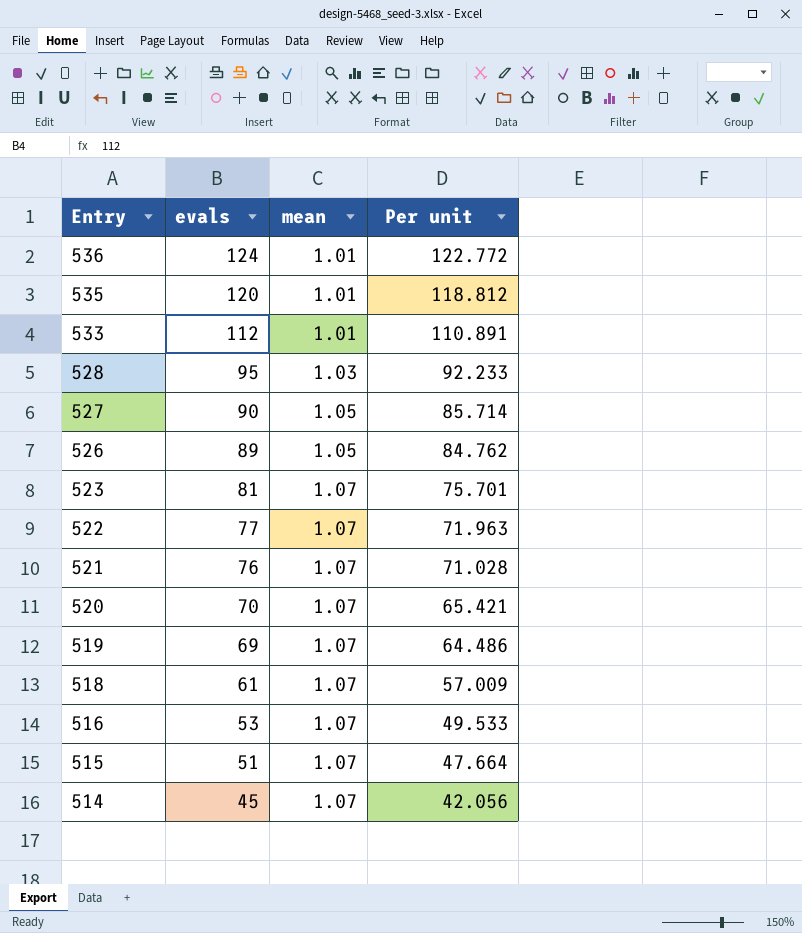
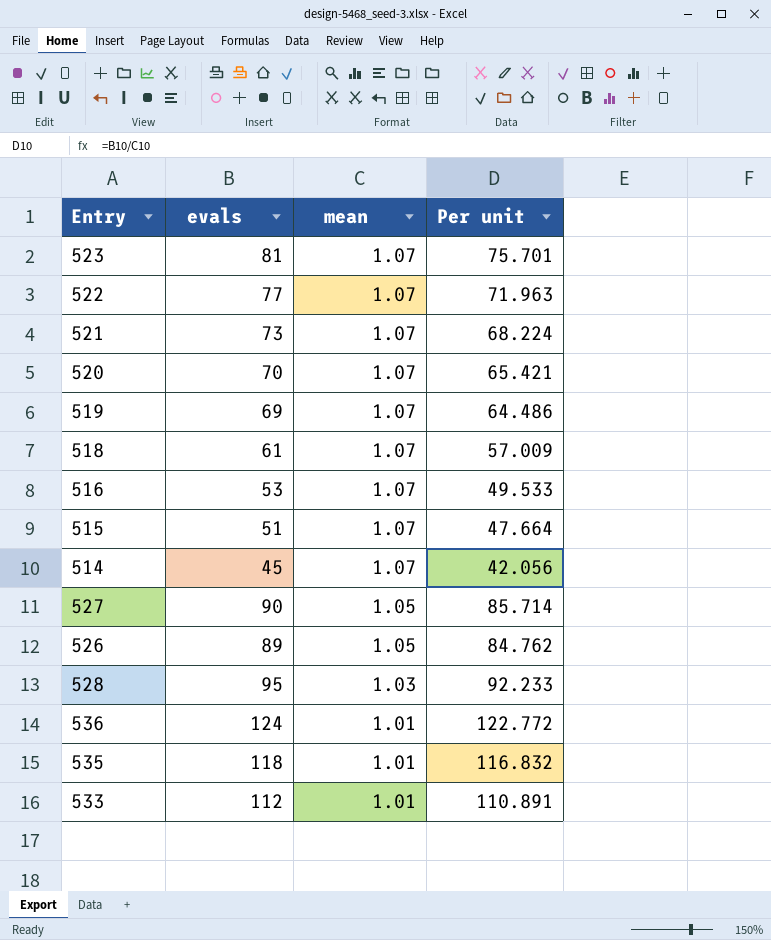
row order: Entry descending -> mean descending
521 | evals: 76 -> 73
521 | Per unit: 71.028 -> 68.224
535 | evals: 120 -> 118
535 | Per unit: 118.812 -> 116.832

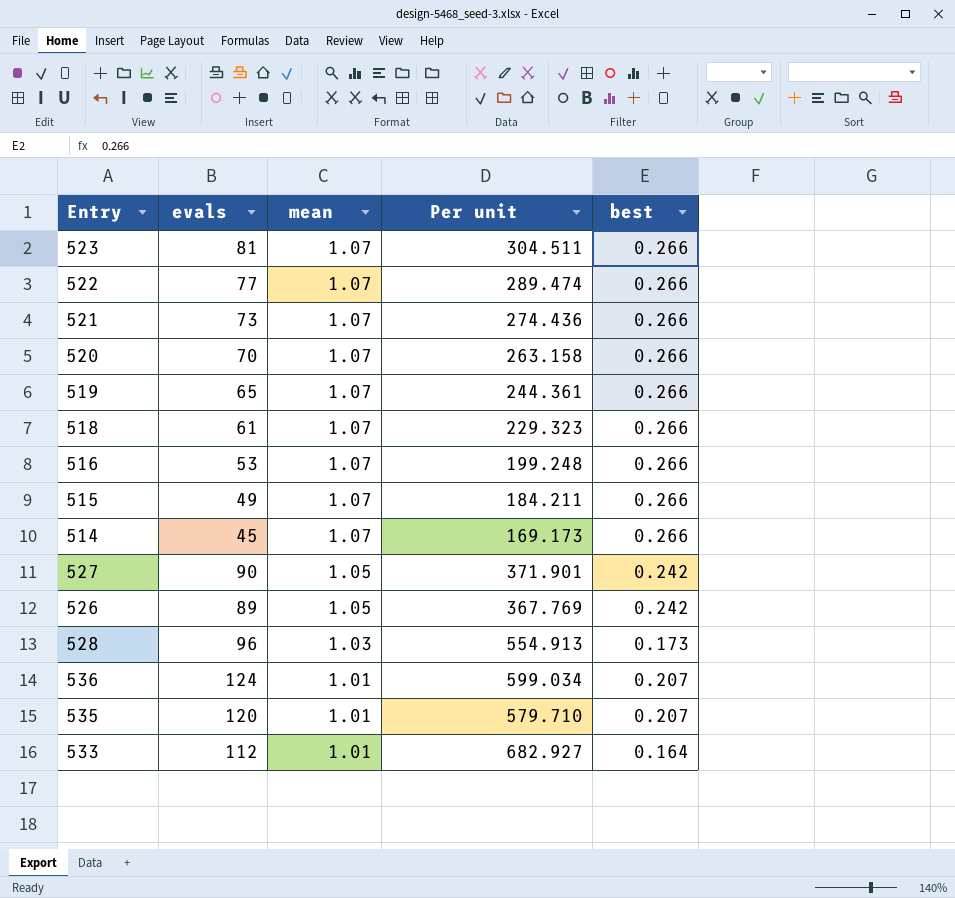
column Per unit | formula: [evals] / [mean] -> [evals] / [best]
column best | position: none -> 5
519 | evals: 69 -> 65
515 | evals: 51 -> 49
528 | evals: 95 -> 96
535 | evals: 118 -> 120

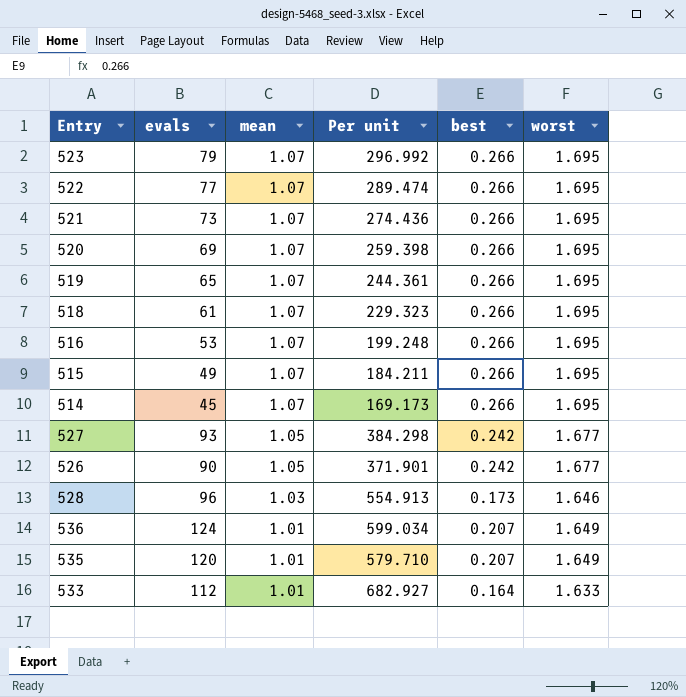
column worst | position: none -> 6
523 | evals: 81 -> 79
523 | Per unit: 304.511 -> 296.992
520 | evals: 70 -> 69
520 | Per unit: 263.158 -> 259.398
527 | evals: 90 -> 93
527 | Per unit: 371.901 -> 384.298
526 | evals: 89 -> 90
526 | Per unit: 367.769 -> 371.901

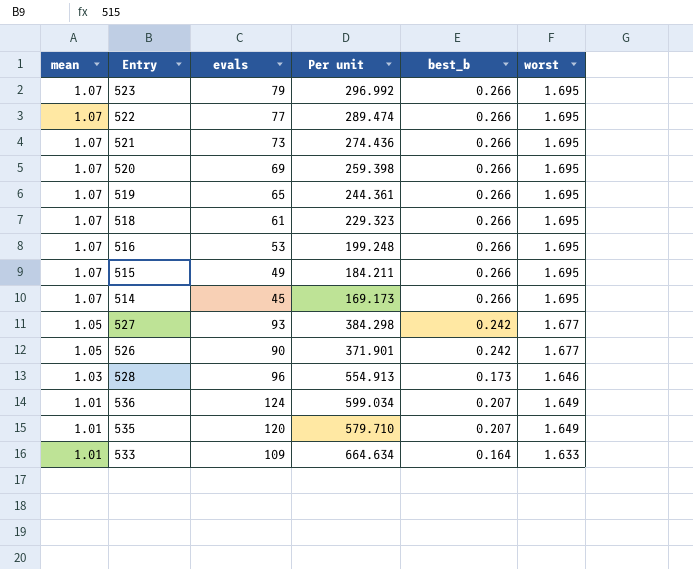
column mean | position: 3 -> 1
column name: best -> best_b
533 | evals: 112 -> 109
533 | Per unit: 682.927 -> 664.634

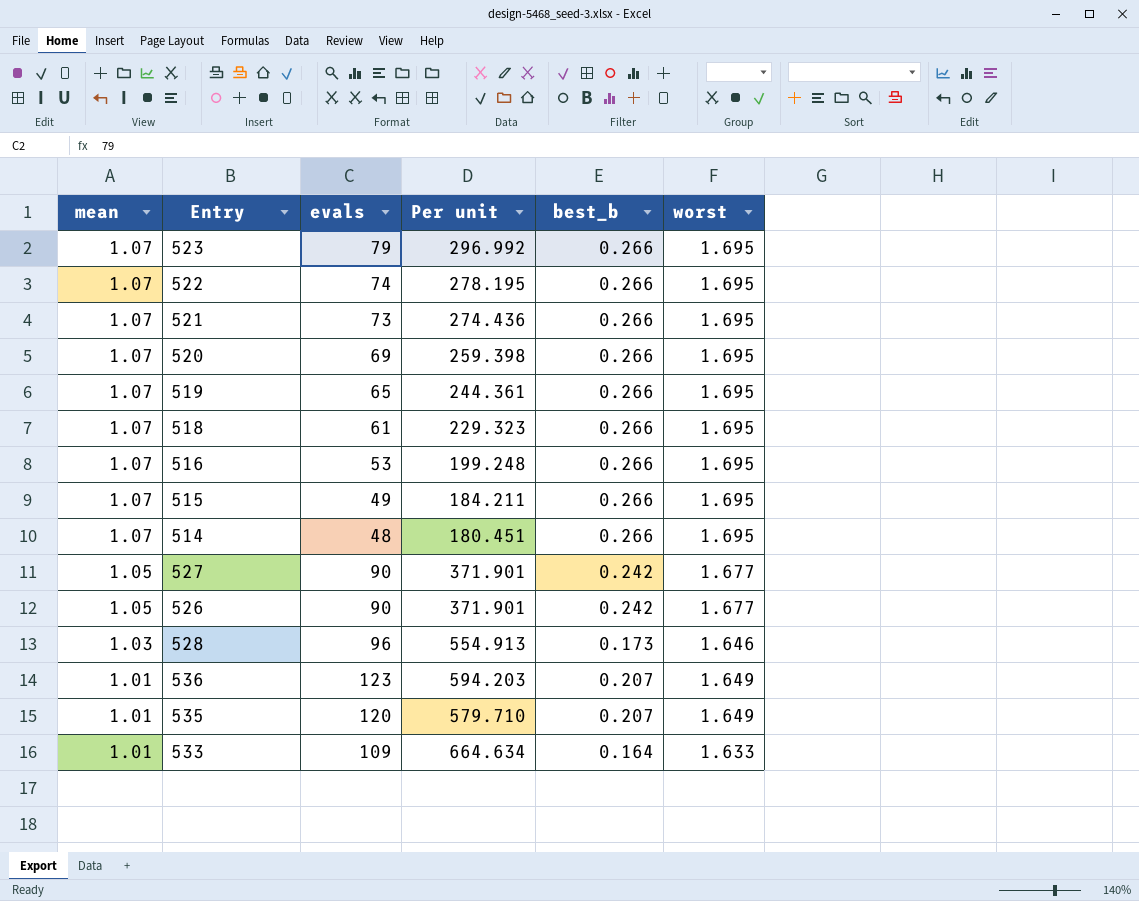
522 | evals: 77 -> 74
522 | Per unit: 289.474 -> 278.195
514 | evals: 45 -> 48
514 | Per unit: 169.173 -> 180.451
527 | evals: 93 -> 90
527 | Per unit: 384.298 -> 371.901
536 | evals: 124 -> 123
536 | Per unit: 599.034 -> 594.203

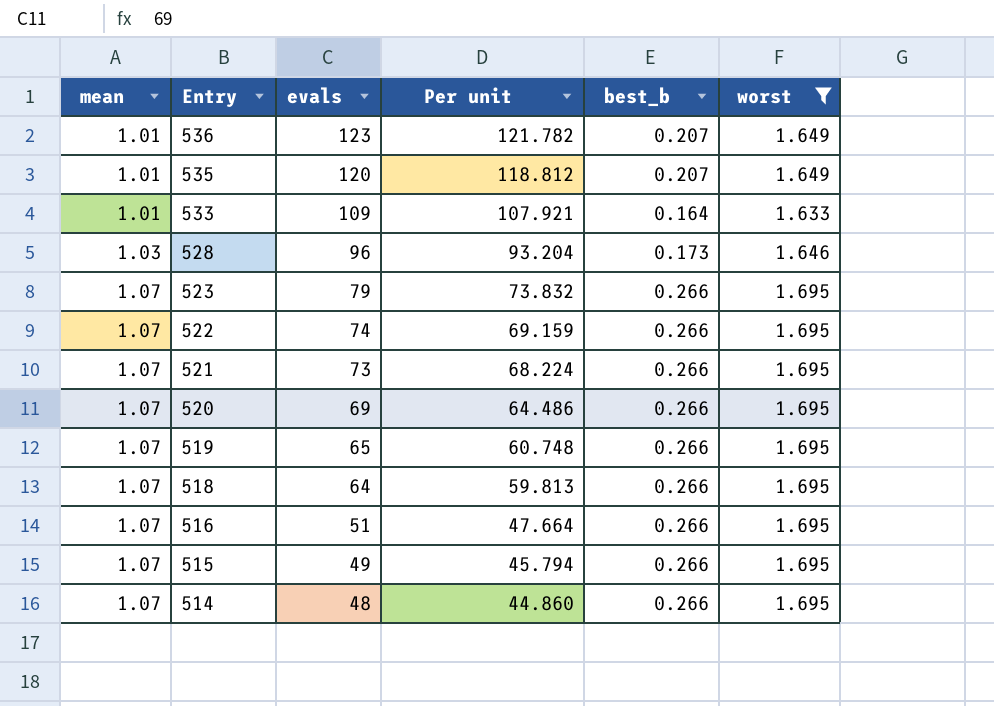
filter: none -> worst != 1.677
row order: mean descending -> mean ascending
column Per unit | formula: [evals] / [best_b] -> [evals] / [mean]
518 | evals: 61 -> 64
516 | evals: 53 -> 51

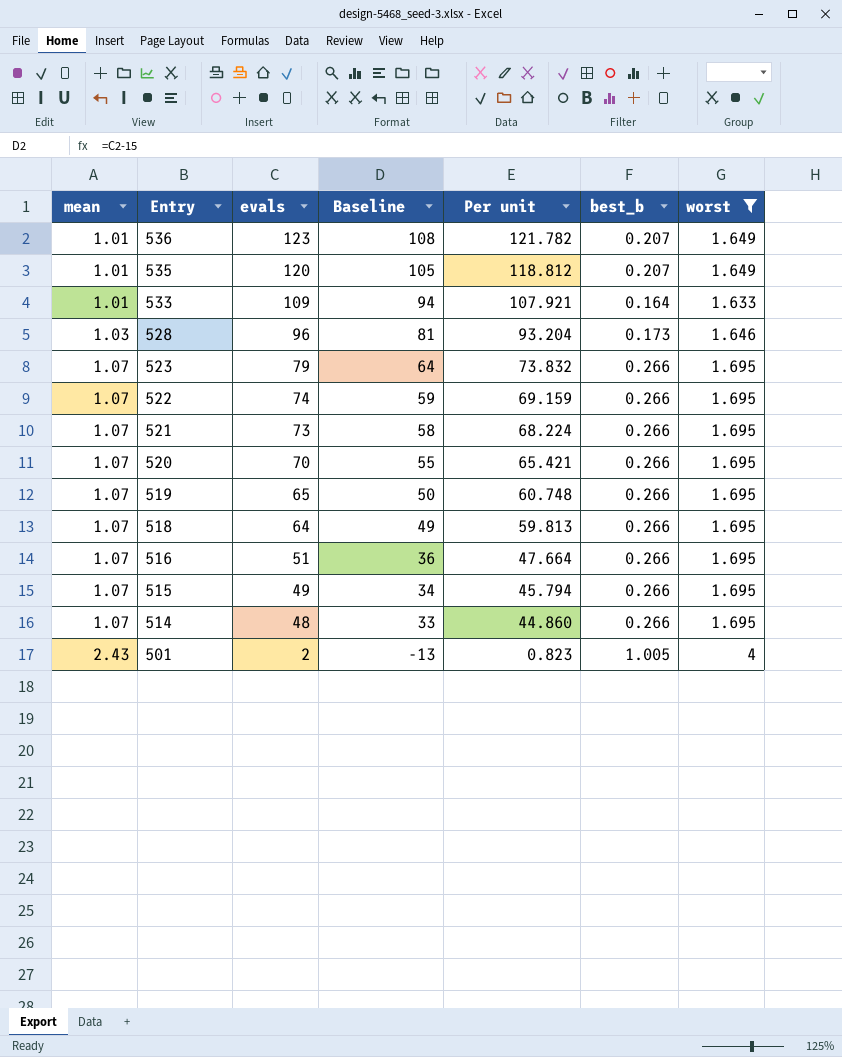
column Baseline | formula: none -> [evals] - 15
520 | evals: 69 -> 70
520 | Per unit: 64.486 -> 65.421
row 501: none -> 2.43 | 2 | -13 | 0.823 | 1.005 | 4

